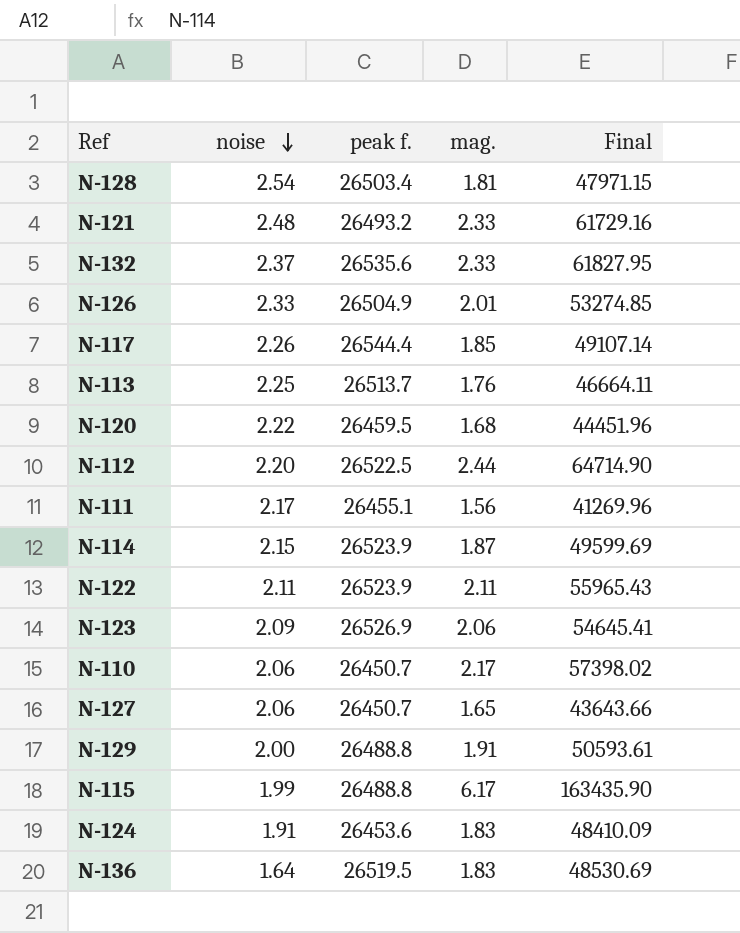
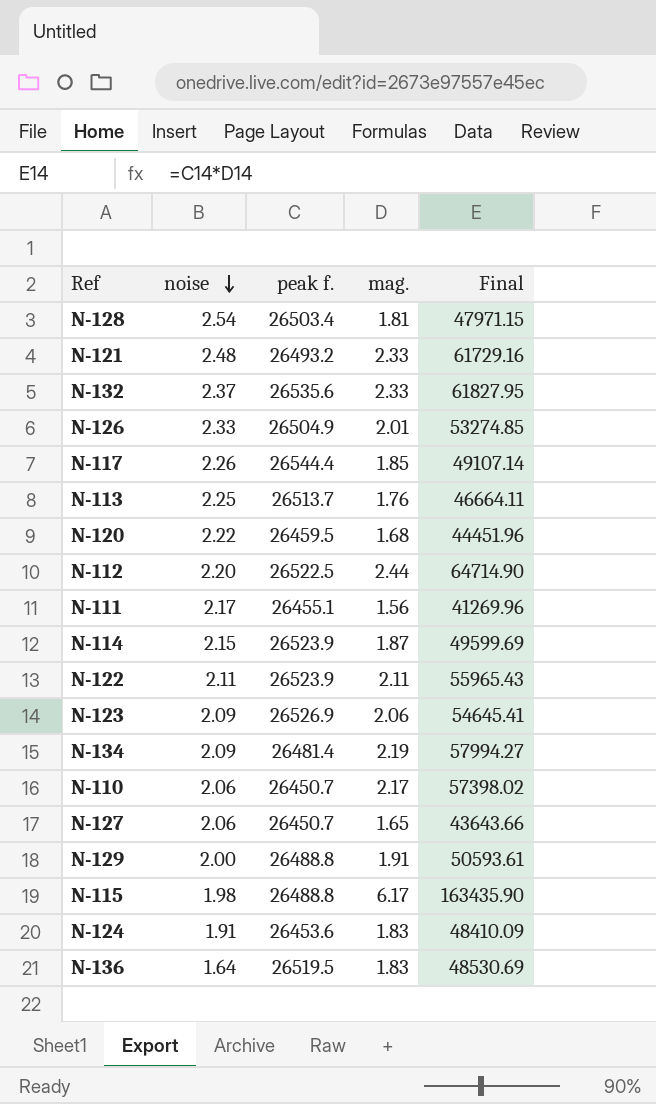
row N-134: none -> 2.09 | 26481.4 | 2.19 | 57994.27
N-115 | noise: 1.99 -> 1.98

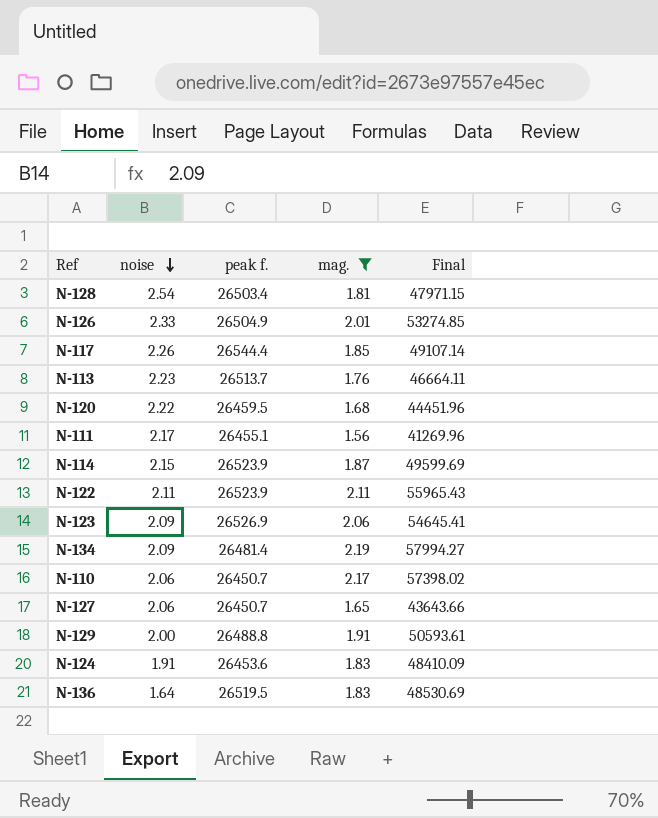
filter: none -> mag. <= 2.19
N-113 | noise: 2.25 -> 2.23

